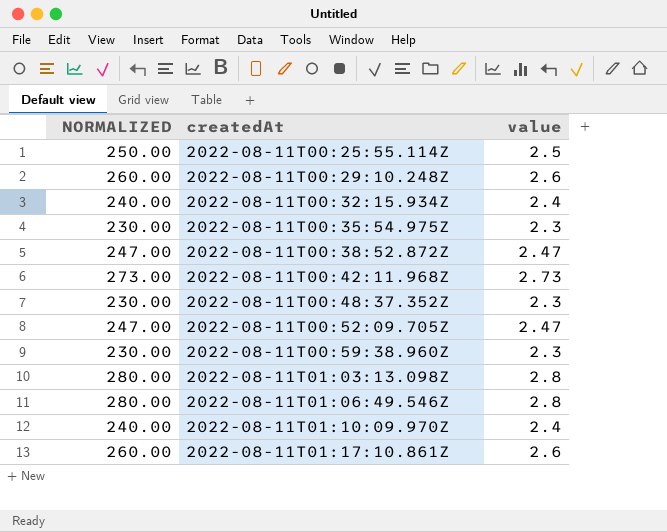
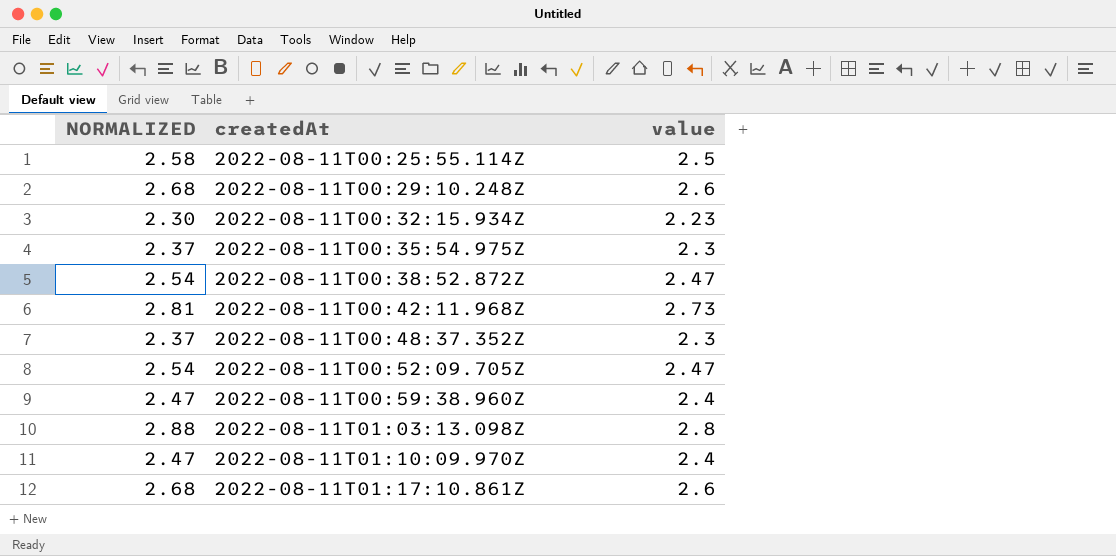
column NORMALIZED | formula: [value] * 100 -> [value] * 1.03
row 2022-08-11T01:06:49.546Z: 280.00 | 2.8 -> none
2022-08-11T00:32:15.934Z | value: 2.4 -> 2.23
2022-08-11T00:59:38.960Z | value: 2.3 -> 2.4

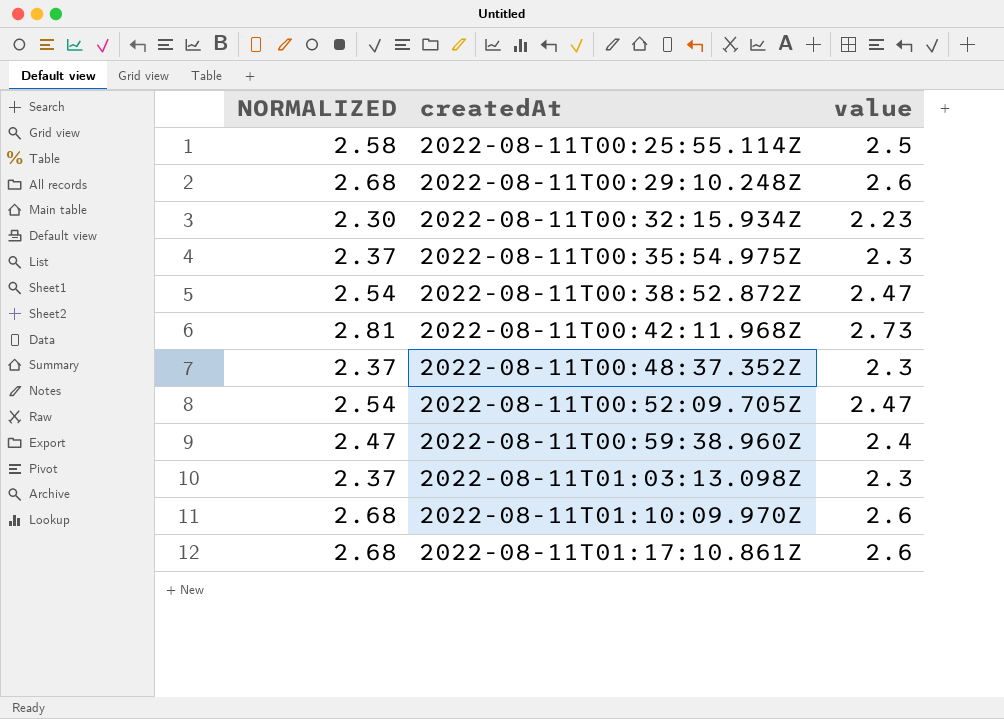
2022-08-11T01:03:13.098Z | NORMALIZED: 2.88 -> 2.37
2022-08-11T01:03:13.098Z | value: 2.8 -> 2.3
2022-08-11T01:10:09.970Z | NORMALIZED: 2.47 -> 2.68
2022-08-11T01:10:09.970Z | value: 2.4 -> 2.6

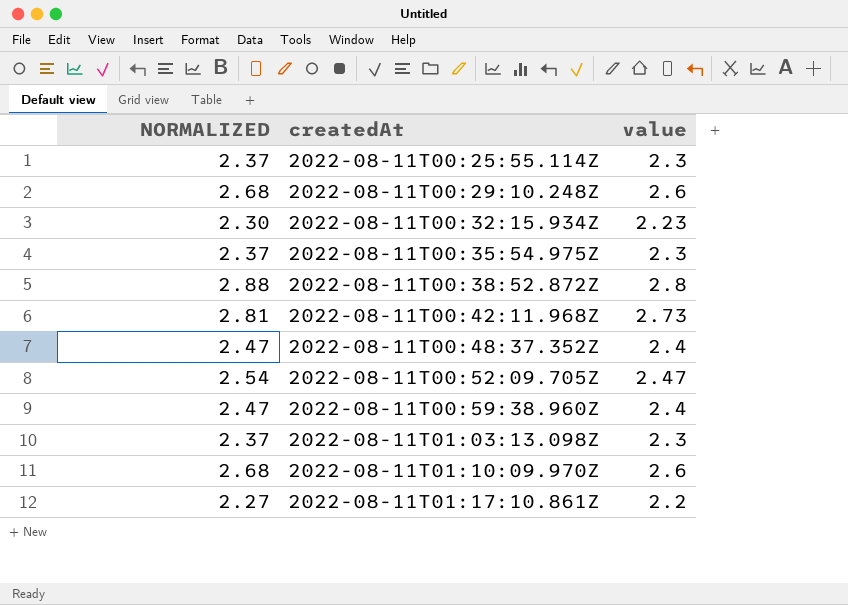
2022-08-11T00:25:55.114Z | NORMALIZED: 2.58 -> 2.37
2022-08-11T00:25:55.114Z | value: 2.5 -> 2.3
2022-08-11T00:38:52.872Z | NORMALIZED: 2.54 -> 2.88
2022-08-11T00:38:52.872Z | value: 2.47 -> 2.8
2022-08-11T00:48:37.352Z | NORMALIZED: 2.37 -> 2.47
2022-08-11T00:48:37.352Z | value: 2.3 -> 2.4
2022-08-11T01:17:10.861Z | NORMALIZED: 2.68 -> 2.27
2022-08-11T01:17:10.861Z | value: 2.6 -> 2.2

